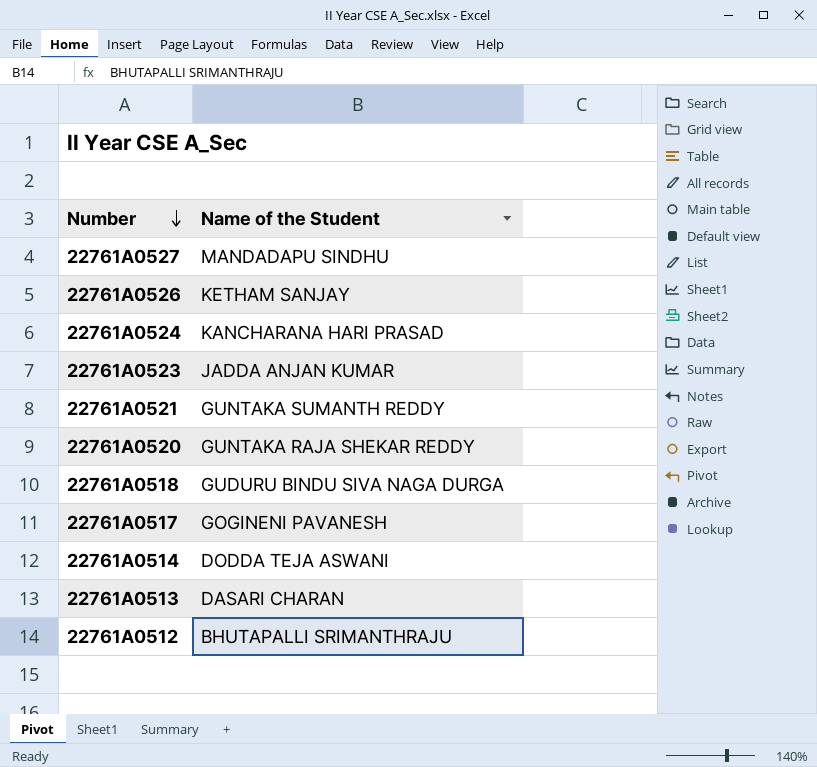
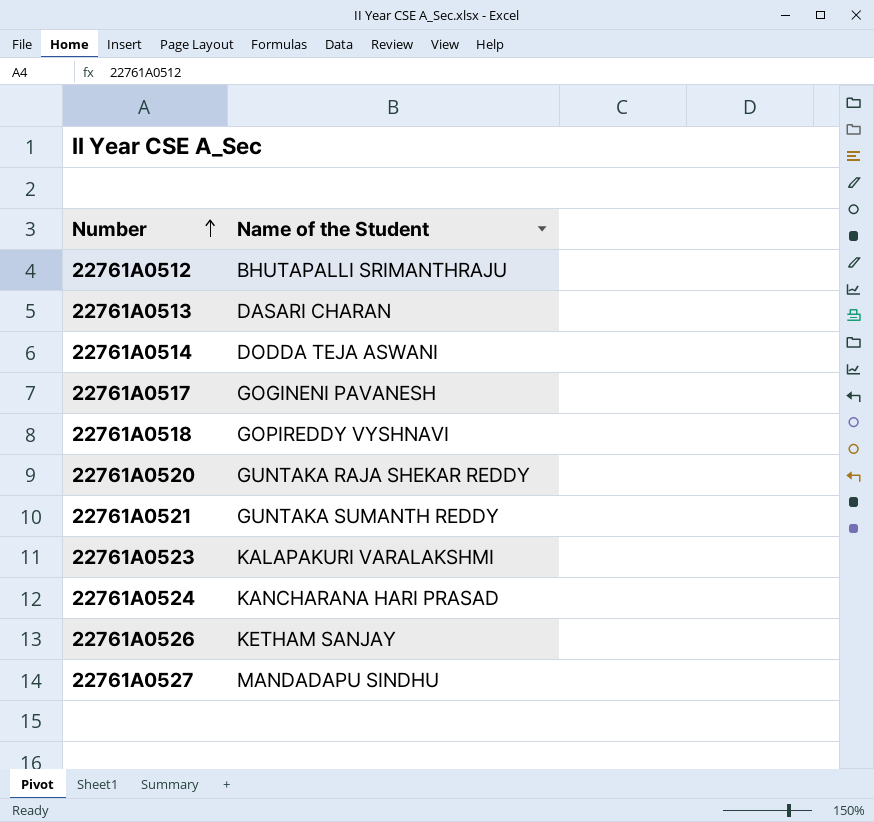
row order: Number descending -> Number ascending
22761A0518 | Name of the Student: GUDURU BINDU SIVA NAGA DURGA -> GOPIREDDY VYSHNAVI
22761A0523 | Name of the Student: JADDA ANJAN KUMAR -> KALAPAKURI VARALAKSHMI

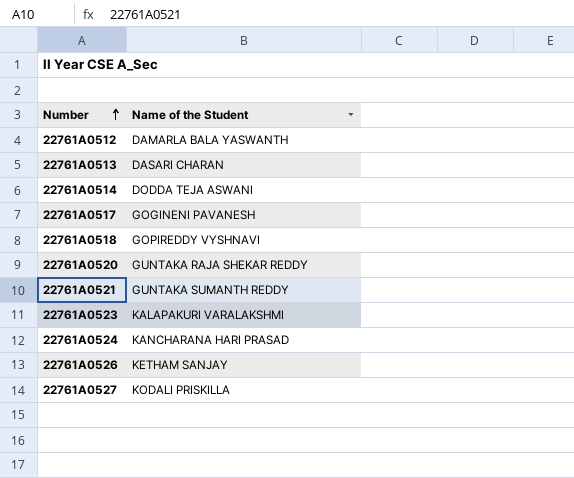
22761A0512 | Name of the Student: BHUTAPALLI SRIMANTHRAJU -> DAMARLA BALA YASWANTH
22761A0527 | Name of the Student: MANDADAPU SINDHU -> KODALI PRISKILLA

